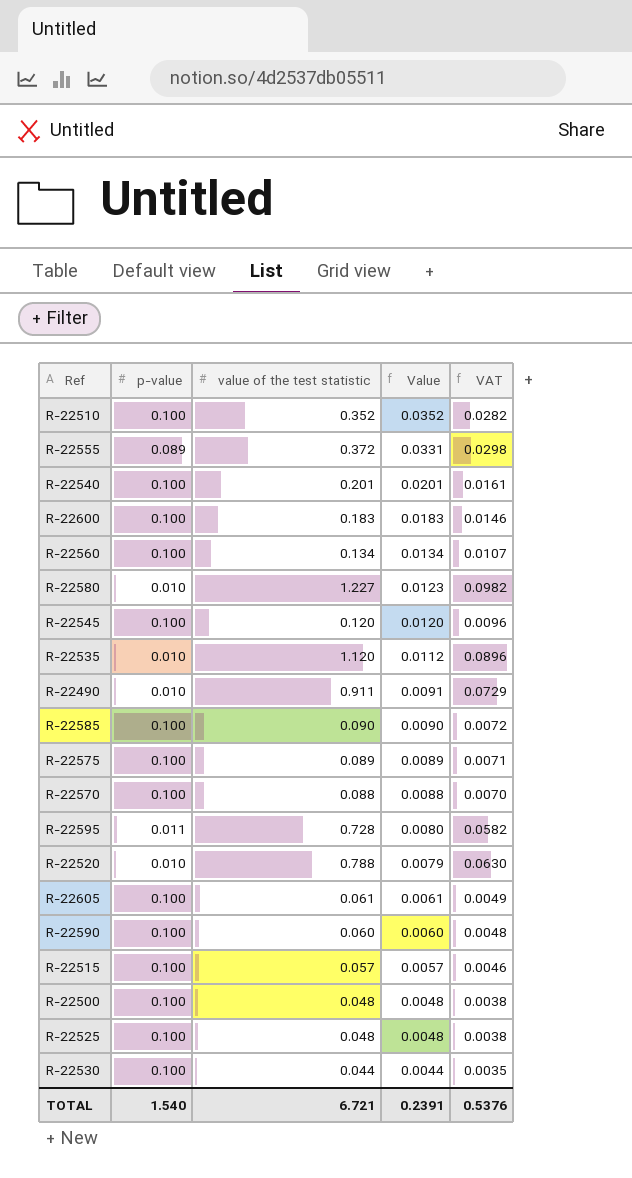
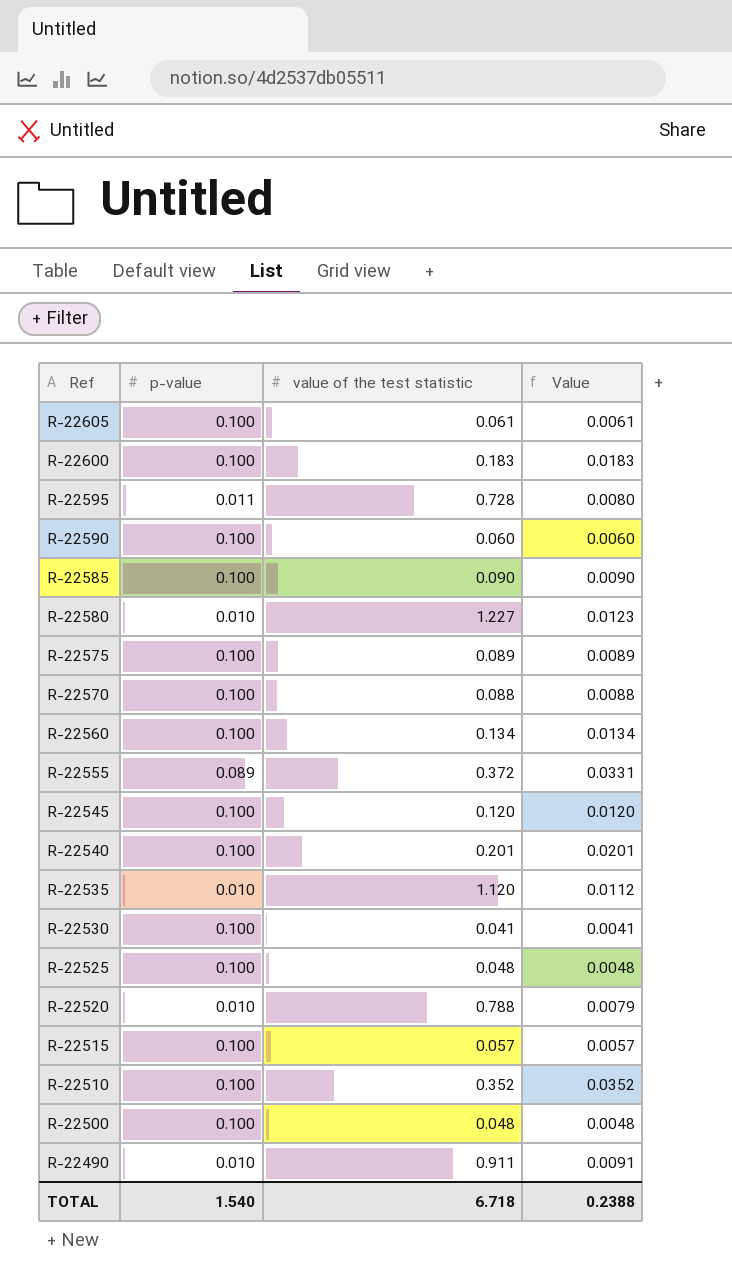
row order: Value descending -> Ref descending
column VAT | formula: [value of the test statistic] * 0.08 -> none
R-22530 | value of the test statistic: 0.044 -> 0.041
R-22530 | Value: 0.0044 -> 0.0041
TOTAL | value of the test statistic: 6.721 -> 6.718
TOTAL | Value: 0.2391 -> 0.2388

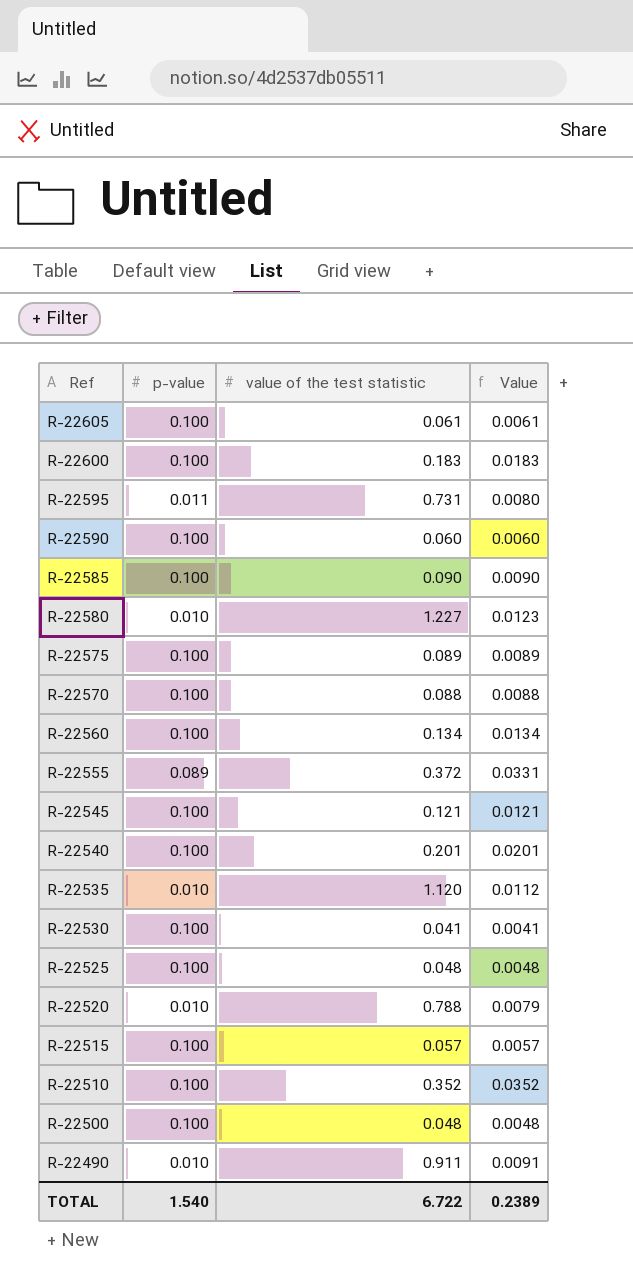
R-22595 | value of the test statistic: 0.728 -> 0.731
R-22545 | value of the test statistic: 0.120 -> 0.121
R-22545 | Value: 0.0120 -> 0.0121
TOTAL | value of the test statistic: 6.718 -> 6.722
TOTAL | Value: 0.2388 -> 0.2389

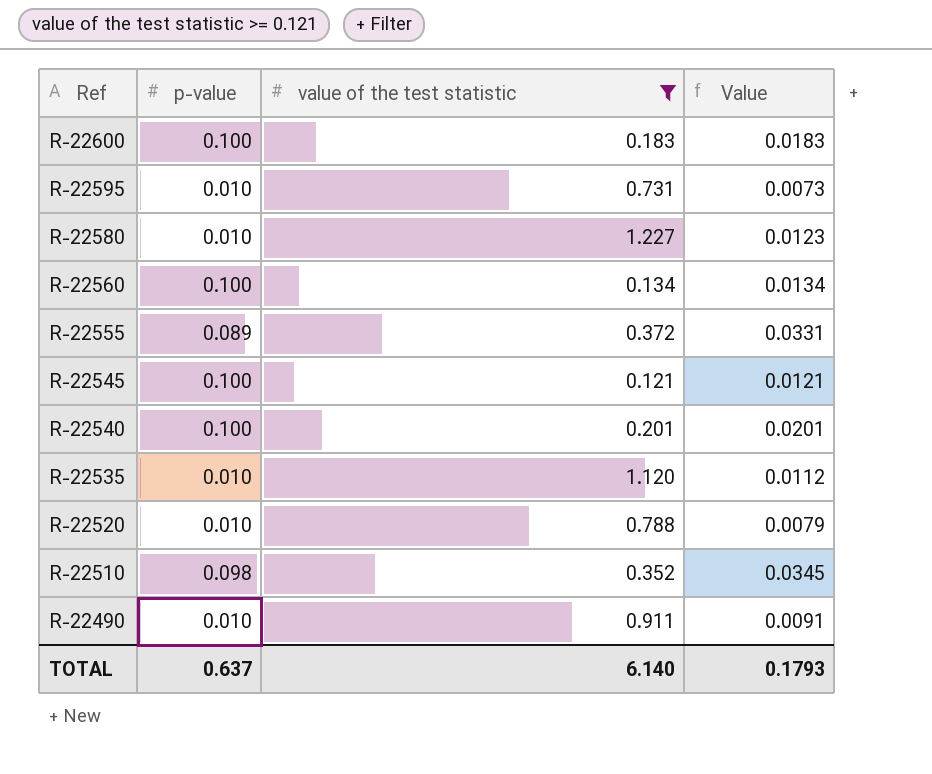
filter: none -> value of the test statistic >= 0.121
R-22595 | p-value: 0.011 -> 0.010
R-22595 | Value: 0.0080 -> 0.0073
R-22510 | p-value: 0.100 -> 0.098
R-22510 | Value: 0.0352 -> 0.0345
TOTAL | p-value: 1.540 -> 0.637
TOTAL | value of the test statistic: 6.722 -> 6.140
TOTAL | Value: 0.2389 -> 0.1793

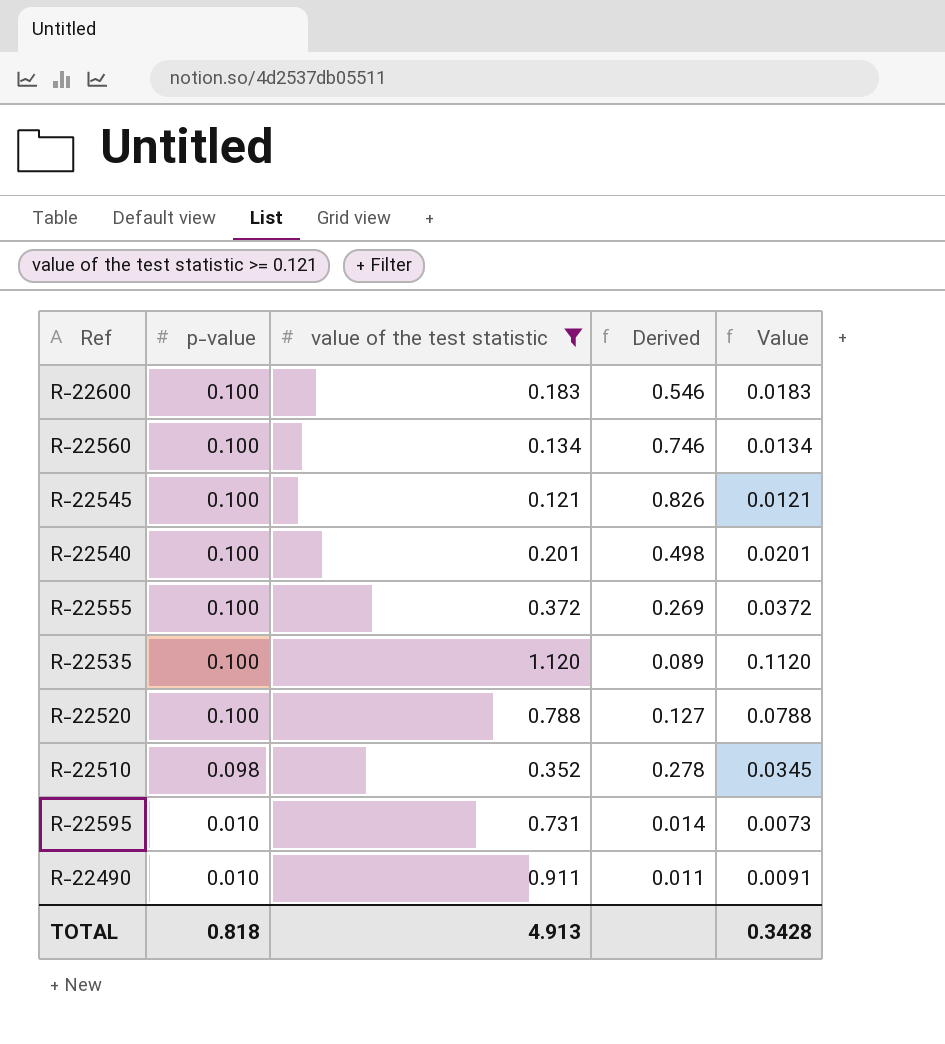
row order: Ref descending -> p-value descending
column Derived | formula: none -> [p-value] / [value of the test statistic]
row R-22580: 0.010 | 1.227 | 0.0123 -> none
R-22555 | p-value: 0.089 -> 0.100
R-22555 | Value: 0.0331 -> 0.0372
R-22535 | p-value: 0.010 -> 0.100
R-22535 | Value: 0.0112 -> 0.1120
R-22520 | p-value: 0.010 -> 0.100
R-22520 | Value: 0.0079 -> 0.0788
TOTAL | p-value: 0.637 -> 0.818
TOTAL | value of the test statistic: 6.140 -> 4.913
TOTAL | Value: 0.1793 -> 0.3428

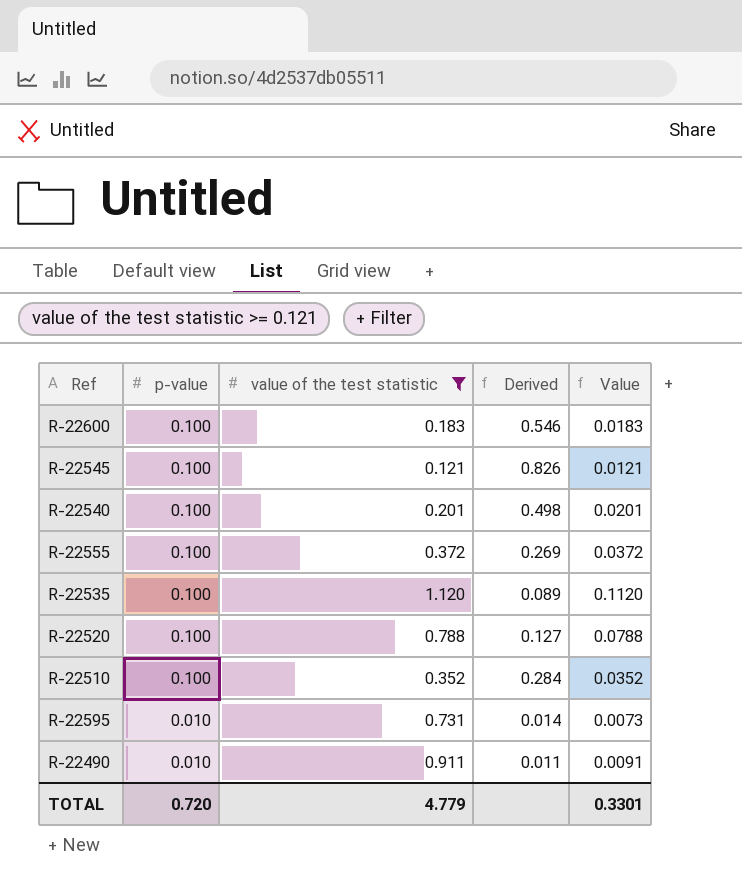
row R-22560: 0.100 | 0.134 | 0.746 | 0.0134 -> none
R-22510 | p-value: 0.098 -> 0.100
R-22510 | Derived: 0.278 -> 0.284
R-22510 | Value: 0.0345 -> 0.0352
TOTAL | p-value: 0.818 -> 0.720
TOTAL | value of the test statistic: 4.913 -> 4.779
TOTAL | Value: 0.3428 -> 0.3301

